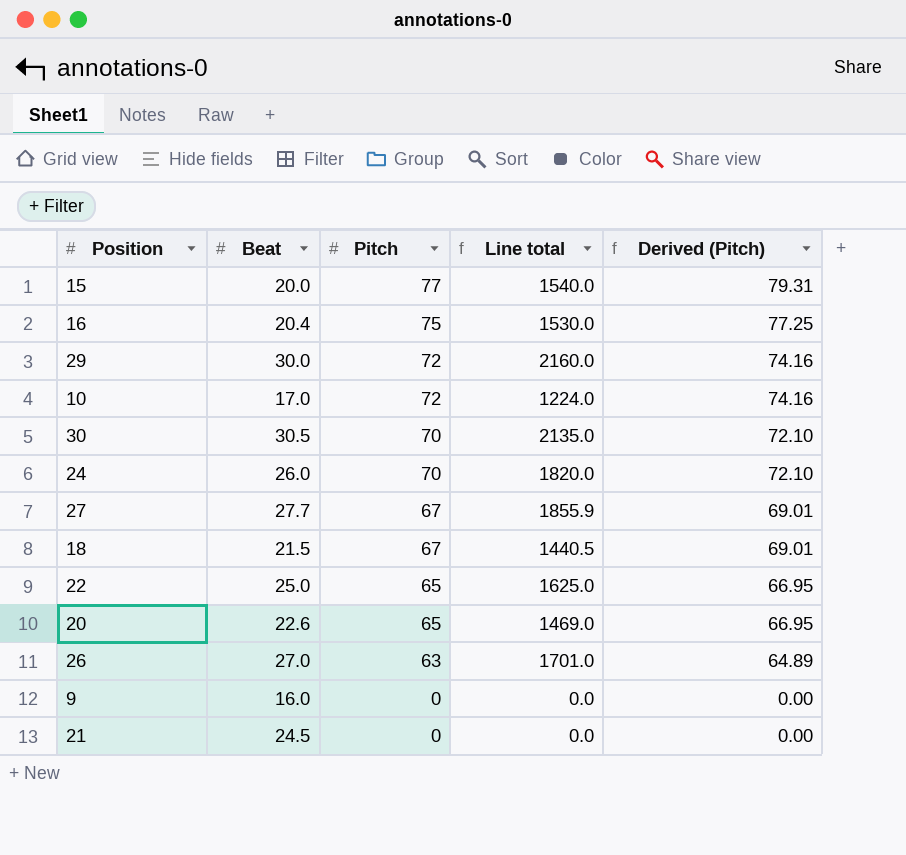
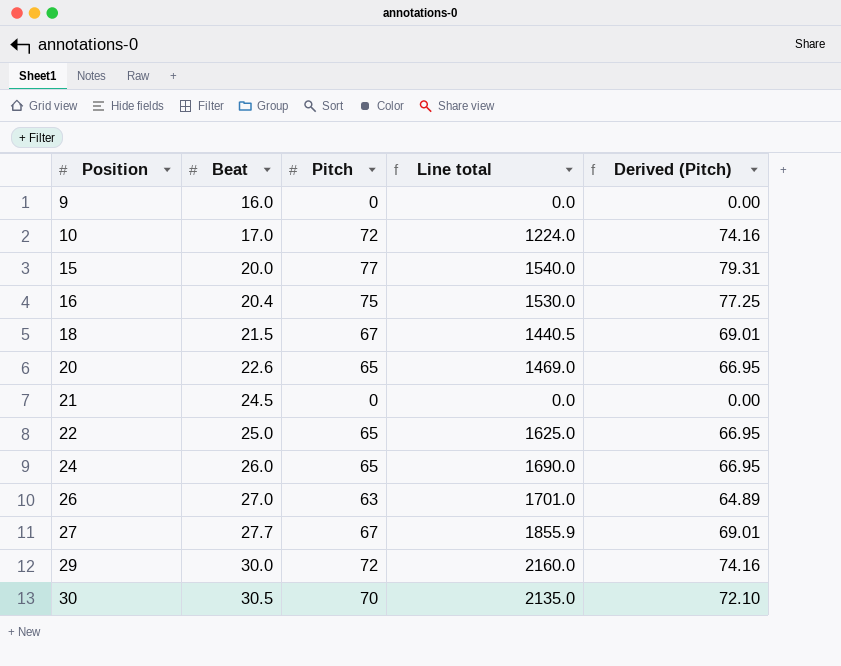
row order: Pitch descending -> Position ascending
24 | Pitch: 70 -> 65
24 | Line total: 1820.0 -> 1690.0
24 | Derived (Pitch): 72.10 -> 66.95

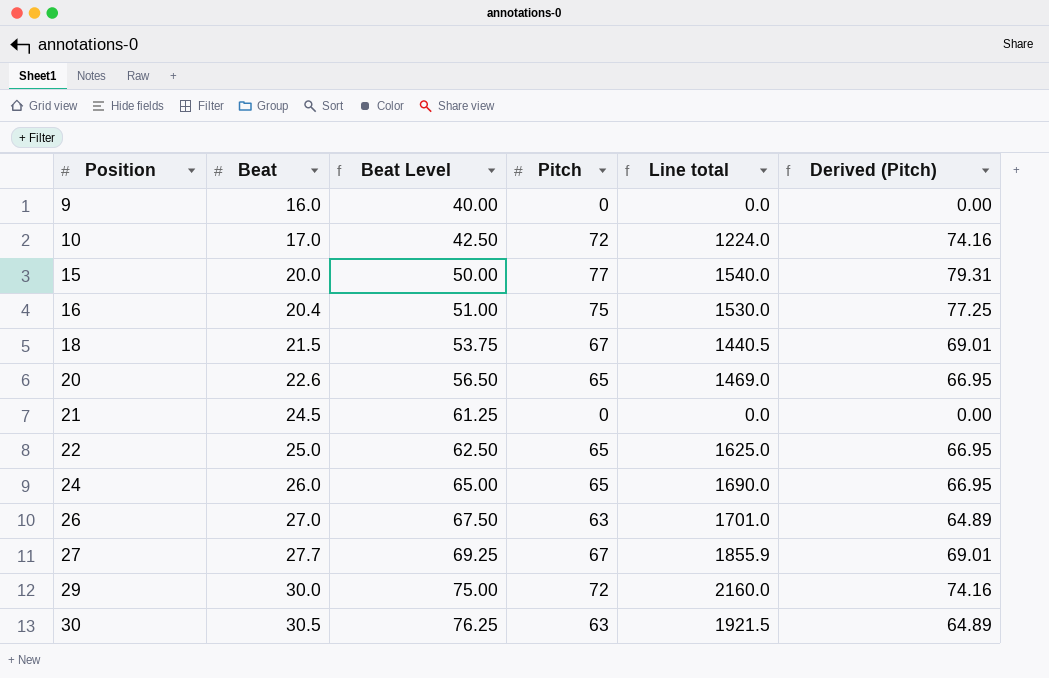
column Beat Level | formula: none -> [Beat] * 2.5
30 | Pitch: 70 -> 63
30 | Line total: 2135.0 -> 1921.5
30 | Derived (Pitch): 72.10 -> 64.89

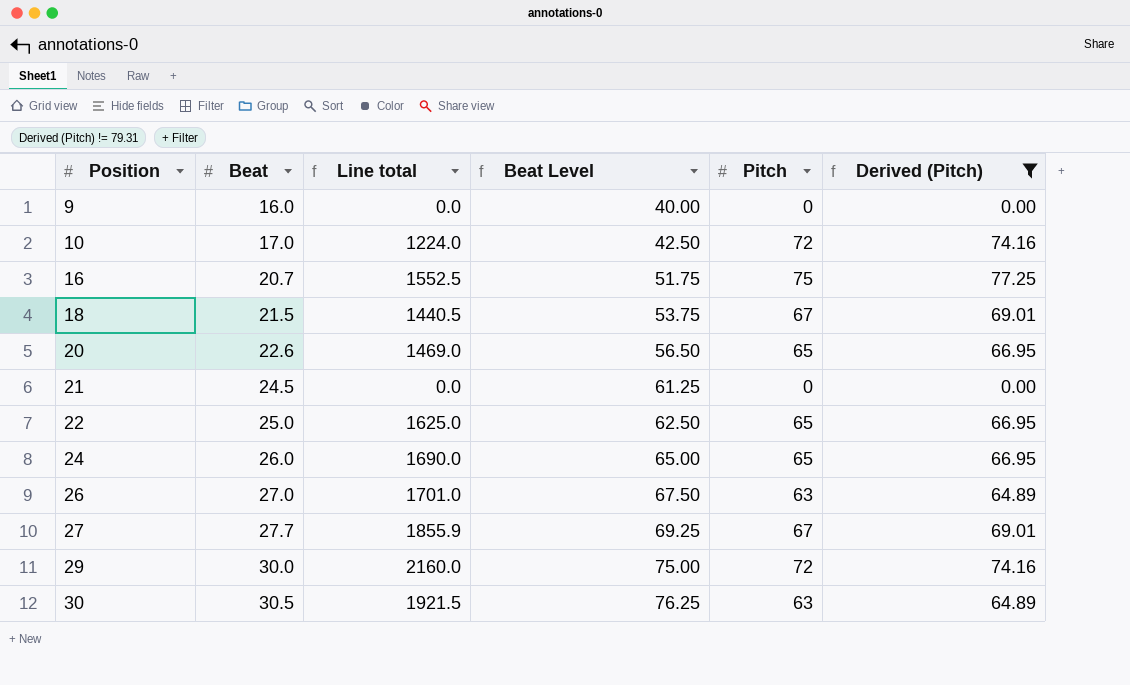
filter: none -> Derived (Pitch) != 79.31
column Line total | position: 5 -> 3
16 | Beat: 20.4 -> 20.7
16 | Line total: 1530.0 -> 1552.5
16 | Beat Level: 51.00 -> 51.75

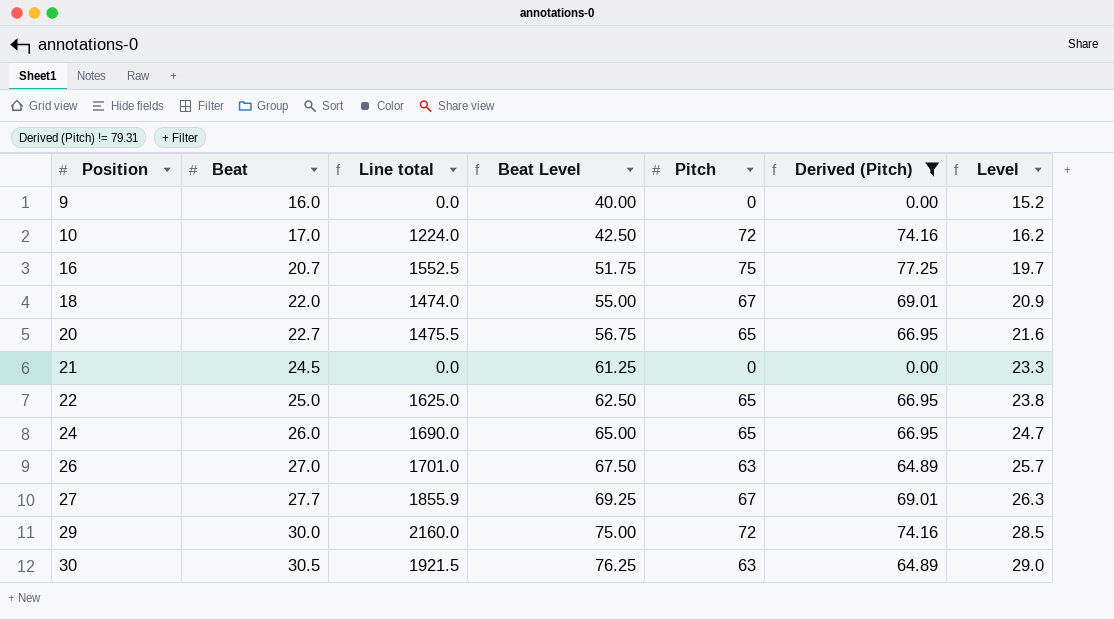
column Level | formula: none -> [Beat] * 0.95
18 | Beat: 21.5 -> 22.0
18 | Line total: 1440.5 -> 1474.0
18 | Beat Level: 53.75 -> 55.00
20 | Beat: 22.6 -> 22.7
20 | Line total: 1469.0 -> 1475.5
20 | Beat Level: 56.50 -> 56.75

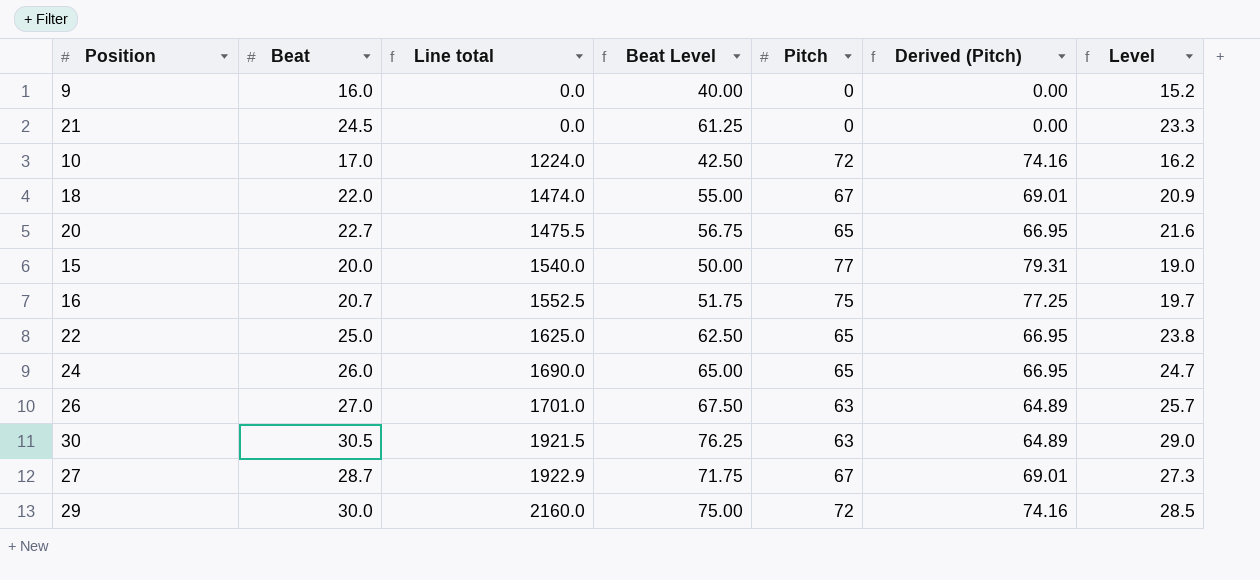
filter: Derived (Pitch) != 79.31 -> none
row order: Position ascending -> Line total ascending
27 | Beat: 27.7 -> 28.7
27 | Line total: 1855.9 -> 1922.9
27 | Beat Level: 69.25 -> 71.75
27 | Level: 26.3 -> 27.3

